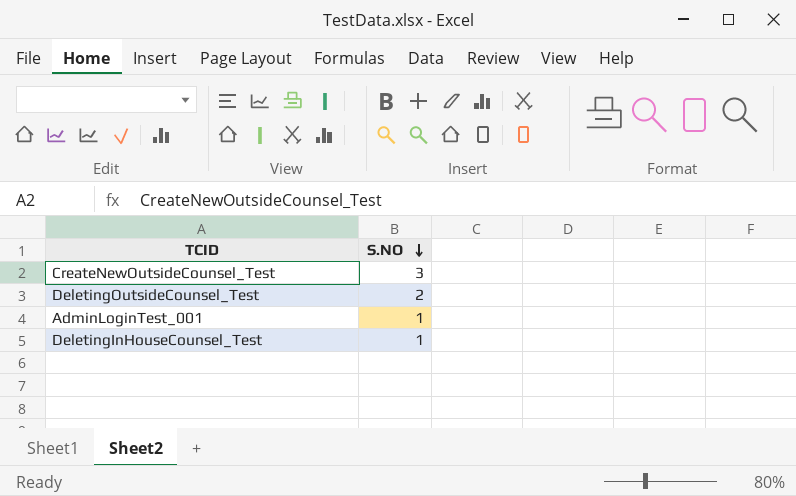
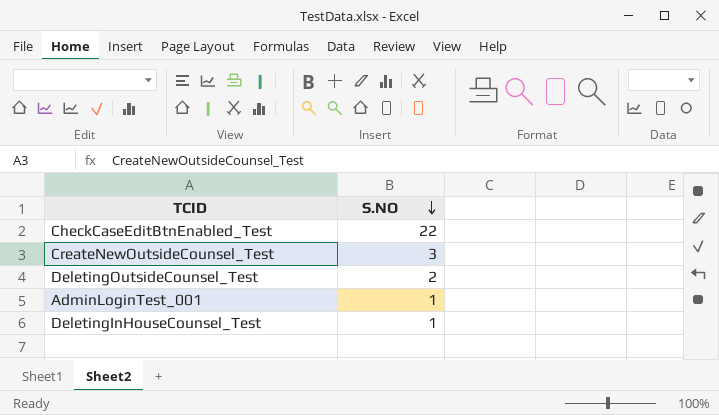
row CheckCaseEditBtnEnabled_Test: none -> 22

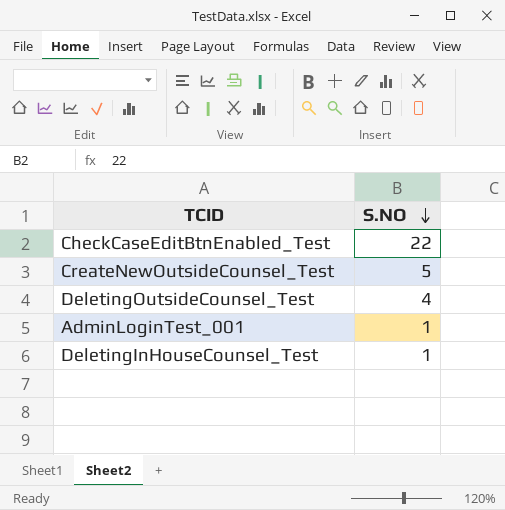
CreateNewOutsideCounsel_Test | S.NO: 3 -> 5
DeletingOutsideCounsel_Test | S.NO: 2 -> 4

